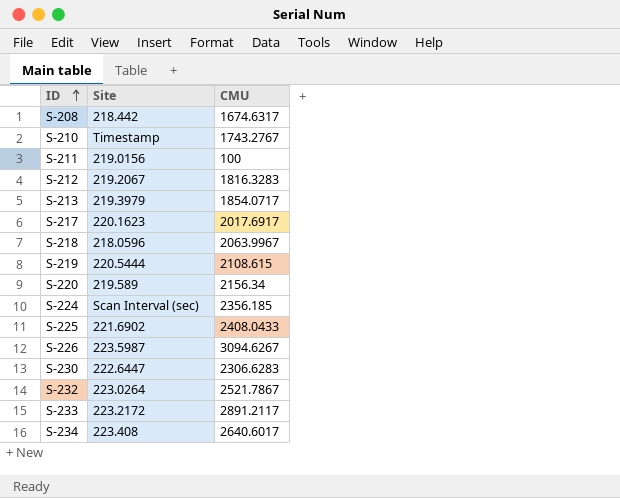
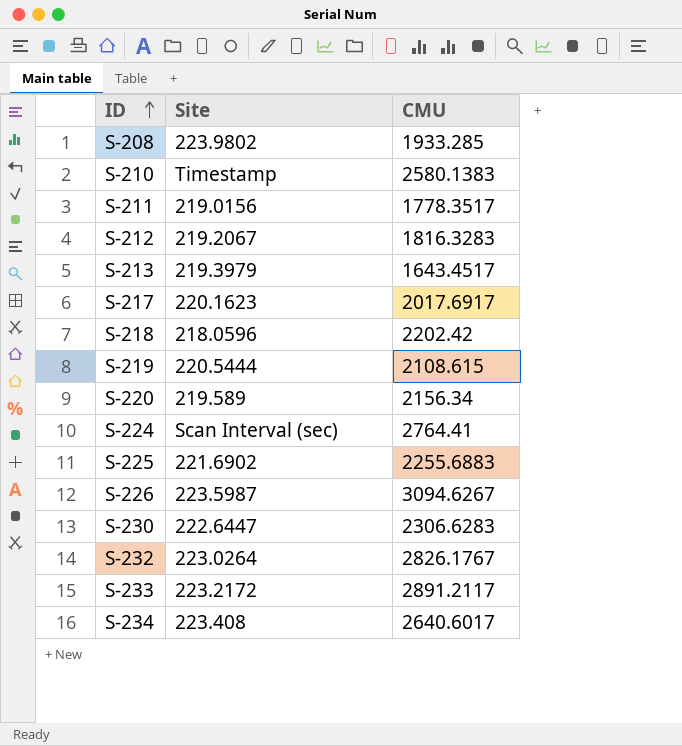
S-208 | Site: 218.442 -> 223.9802
S-208 | CMU: 1674.6317 -> 1933.285
S-210 | CMU: 1743.2767 -> 2580.1383
S-211 | CMU: 100 -> 1778.3517
S-213 | CMU: 1854.0717 -> 1643.4517
S-218 | CMU: 2063.9967 -> 2202.42
S-224 | CMU: 2356.185 -> 2764.41
S-225 | CMU: 2408.0433 -> 2255.6883
S-232 | CMU: 2521.7867 -> 2826.1767

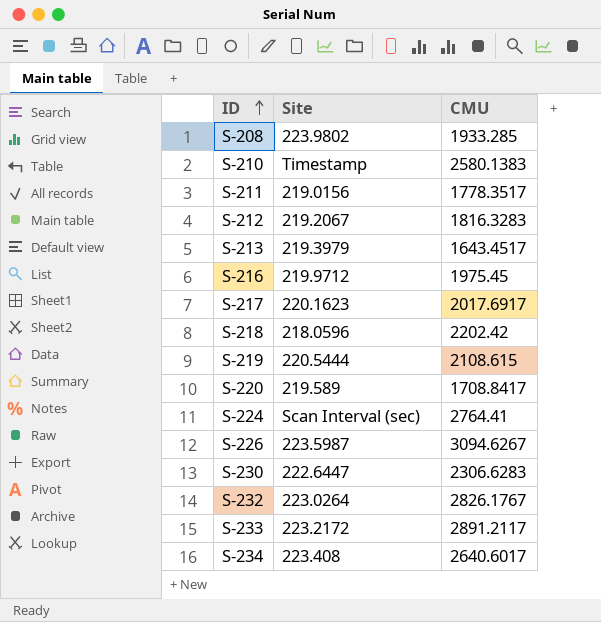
row S-225: 221.6902 | 2255.6883 -> none
row S-216: none -> 219.9712 | 1975.45
S-220 | CMU: 2156.34 -> 1708.8417

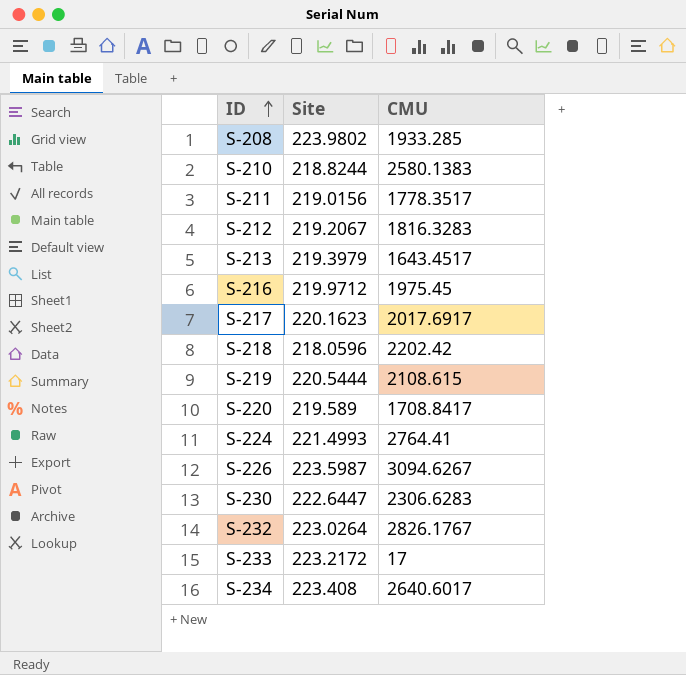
S-210 | Site: Timestamp -> 218.8244
S-224 | Site: Scan Interval (sec) -> 221.4993
S-233 | CMU: 2891.2117 -> 17

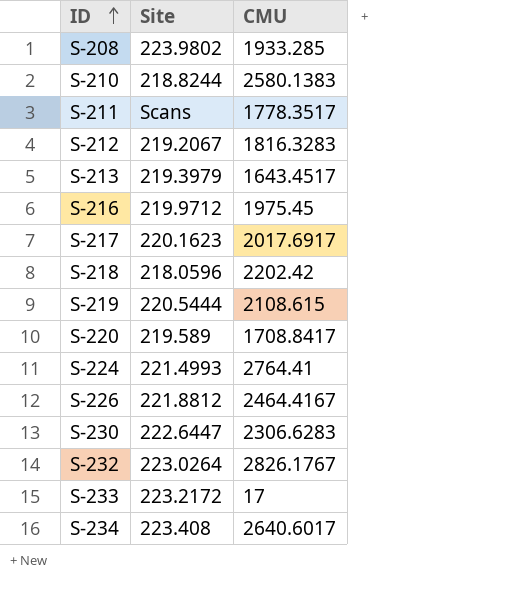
S-211 | Site: 219.0156 -> Scans
S-226 | Site: 223.5987 -> 221.8812
S-226 | CMU: 3094.6267 -> 2464.4167

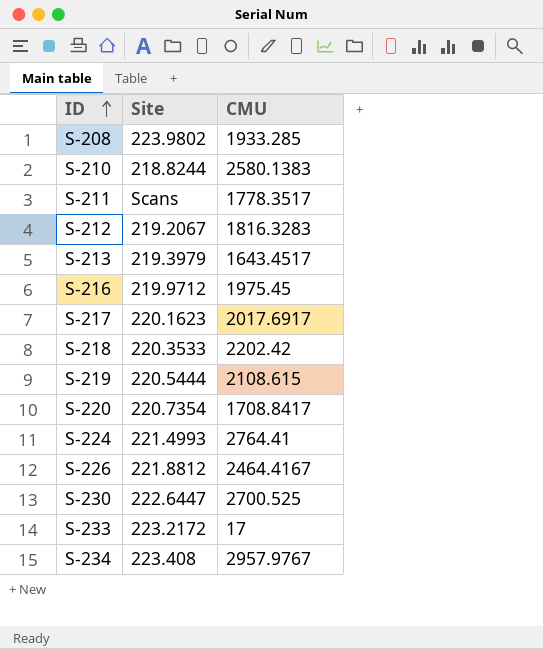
row S-232: 223.0264 | 2826.1767 -> none
S-218 | Site: 218.0596 -> 220.3533
S-220 | Site: 219.589 -> 220.7354
S-230 | CMU: 2306.6283 -> 2700.525
S-234 | CMU: 2640.6017 -> 2957.9767

